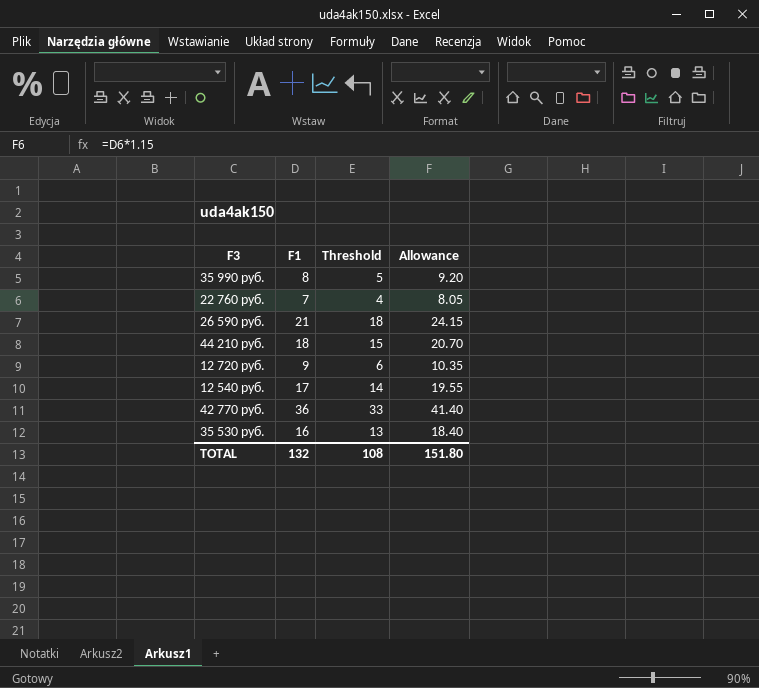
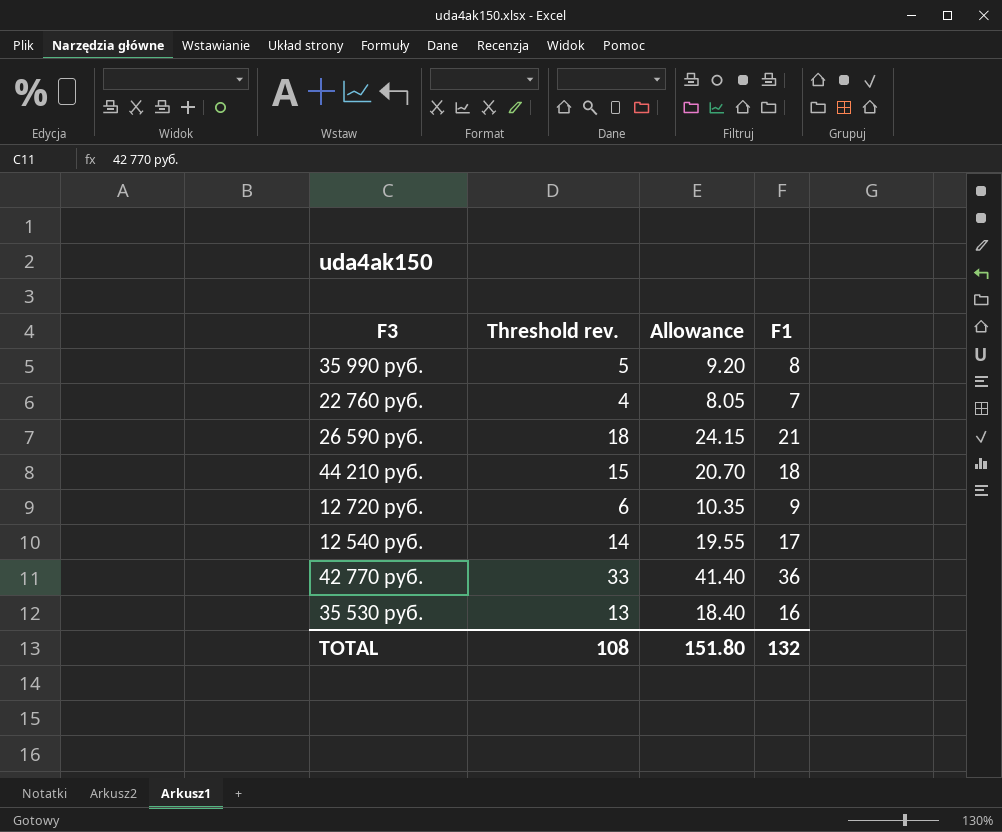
column name: Threshold -> Threshold rev.
column F1 | position: 2 -> 4

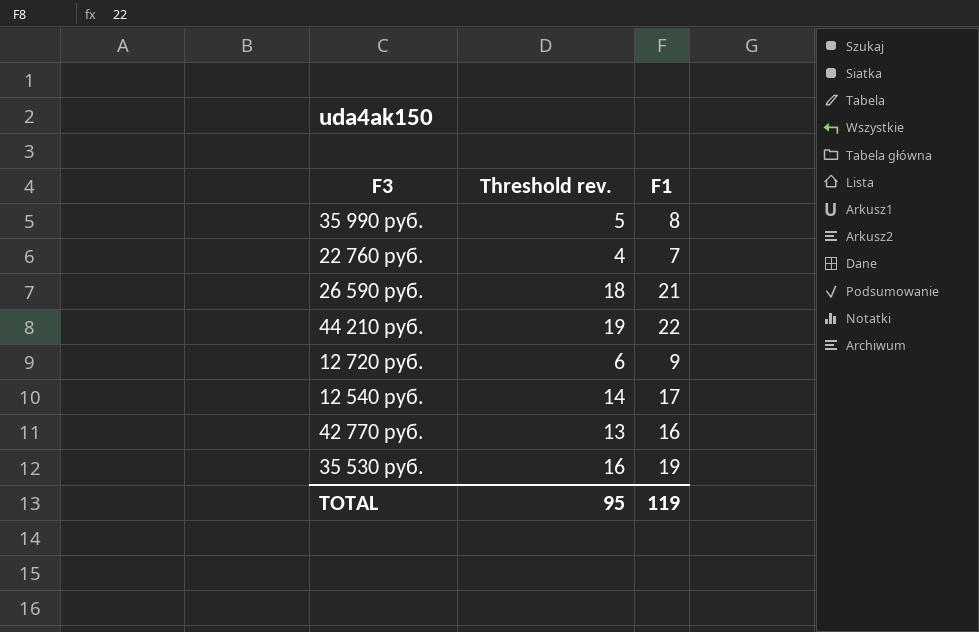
column Allowance | formula: [F1] * 1.15 -> none
44 210 руб. | Threshold rev.: 15 -> 19
44 210 руб. | F1: 18 -> 22
42 770 руб. | Threshold rev.: 33 -> 13
42 770 руб. | F1: 36 -> 16
35 530 руб. | Threshold rev.: 13 -> 16
35 530 руб. | F1: 16 -> 19
TOTAL | Threshold rev.: 108 -> 95
TOTAL | F1: 132 -> 119

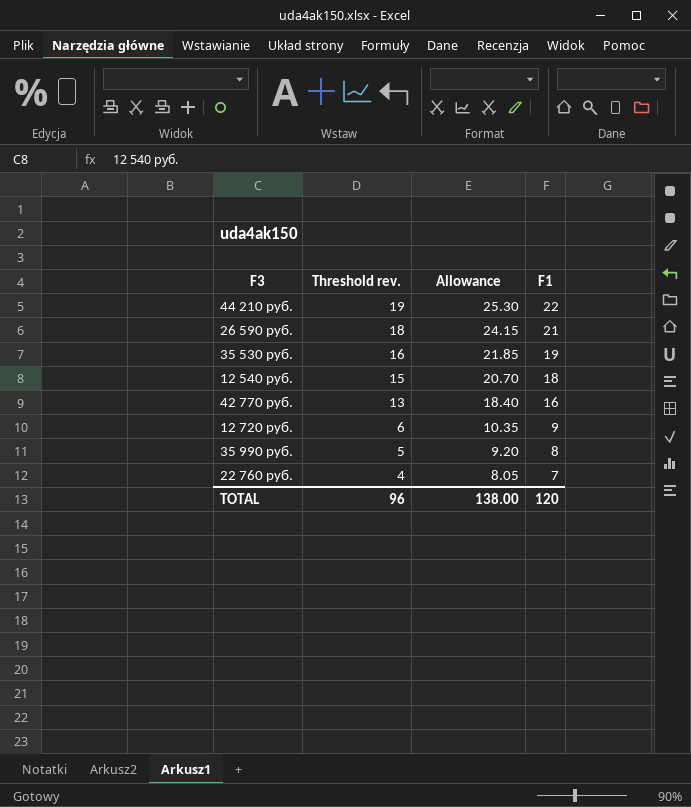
row order: none -> Threshold rev. descending
column Allowance | formula: none -> [F1] * 1.15
12 540 руб. | Threshold rev.: 14 -> 15
12 540 руб. | F1: 17 -> 18
TOTAL | Threshold rev.: 95 -> 96
TOTAL | F1: 119 -> 120

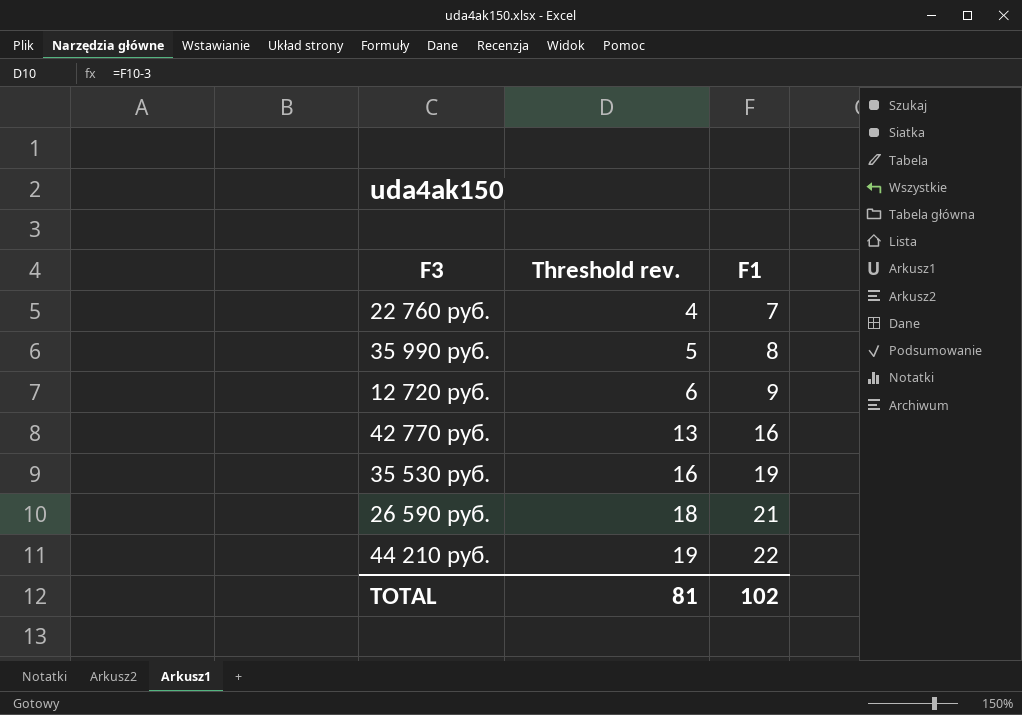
row order: Threshold rev. descending -> Threshold rev. ascending
column Allowance | formula: [F1] * 1.15 -> none
row 12 540 руб.: 15 | 20.70 | 18 -> none
TOTAL | Threshold rev.: 96 -> 81
TOTAL | F1: 120 -> 102

